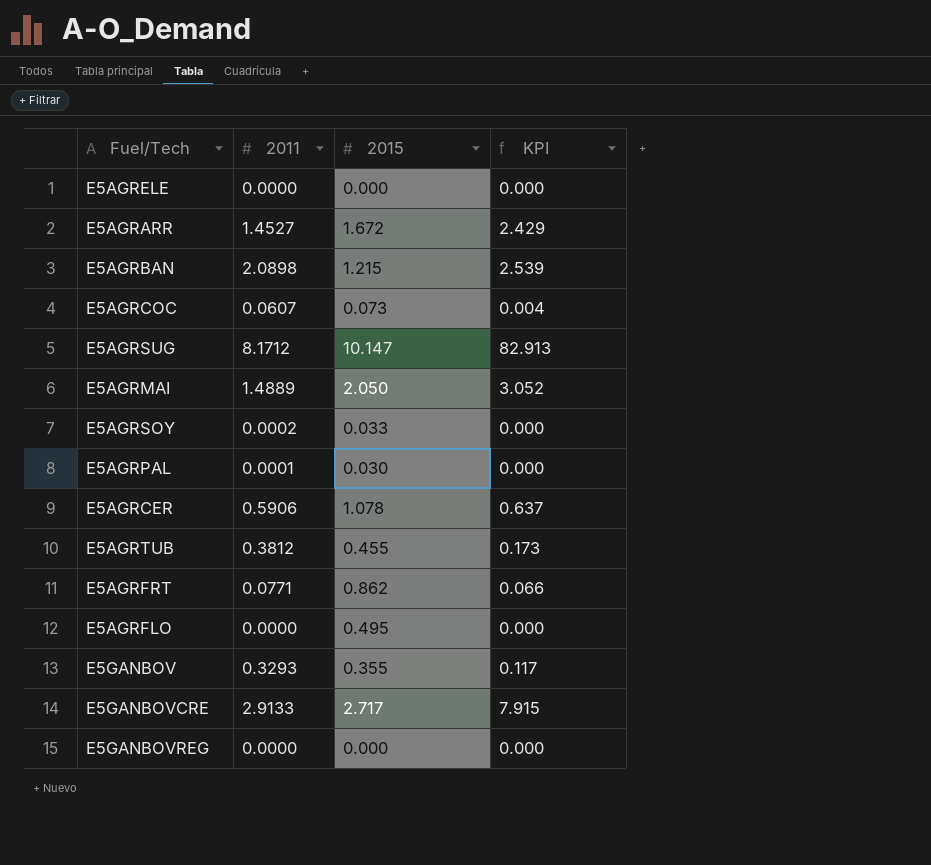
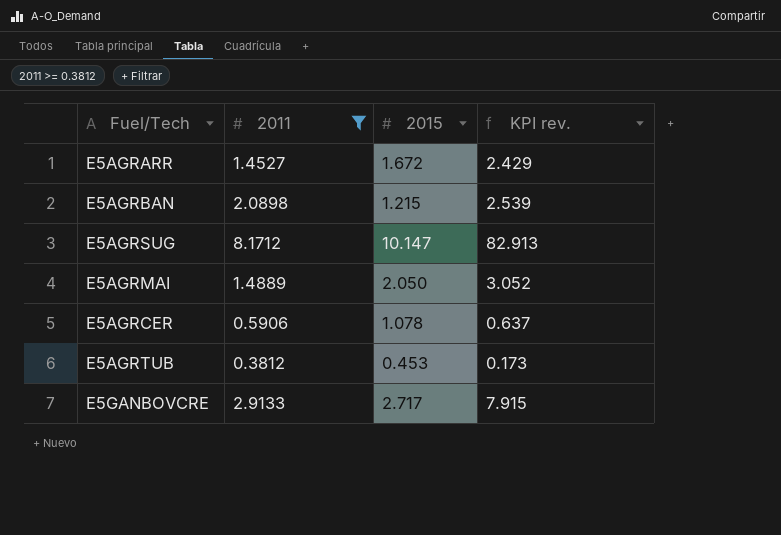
filter: none -> 2011 >= 0.3812
column name: KPI -> KPI rev.
E5AGRTUB | 2015: 0.455 -> 0.453

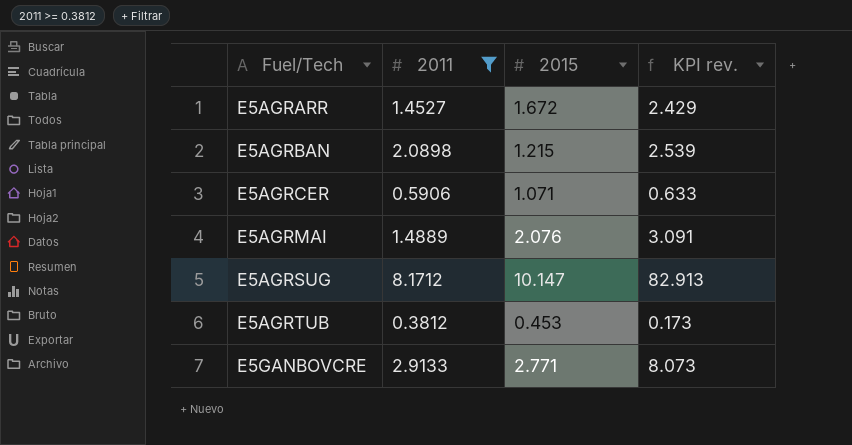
row order: none -> Fuel/Tech ascending
E5AGRCER | 2015: 1.078 -> 1.071
E5AGRCER | KPI rev.: 0.637 -> 0.633
E5AGRMAI | 2015: 2.050 -> 2.076
E5AGRMAI | KPI rev.: 3.052 -> 3.091
E5GANBOVCRE | 2015: 2.717 -> 2.771
E5GANBOVCRE | KPI rev.: 7.915 -> 8.073

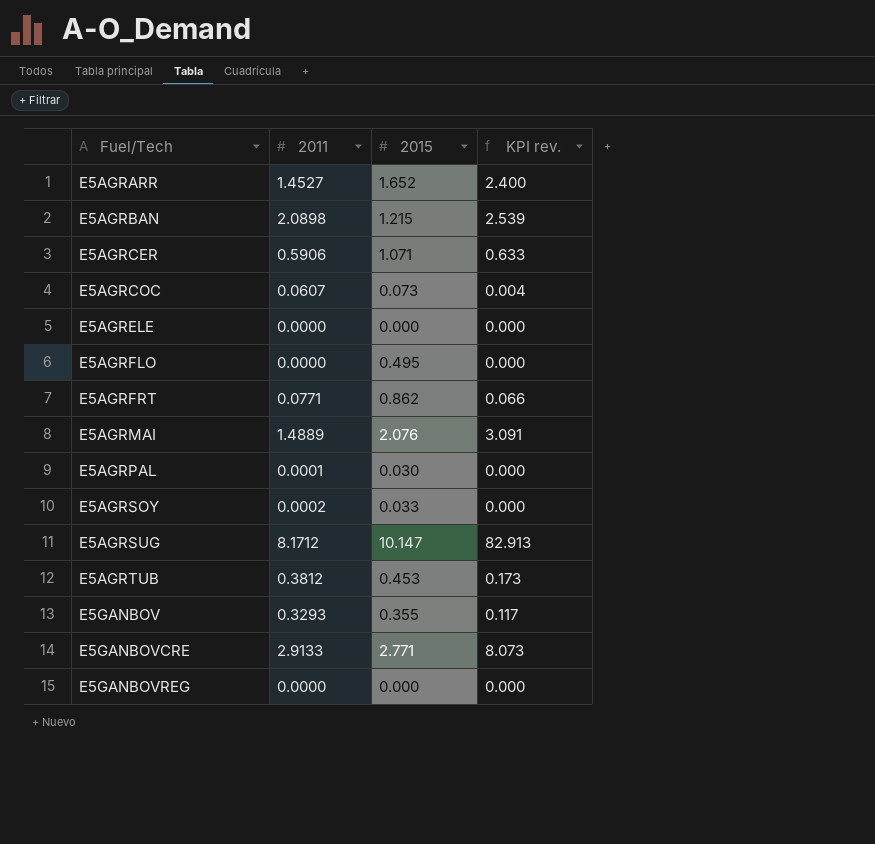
filter: 2011 >= 0.3812 -> none
E5AGRARR | 2015: 1.672 -> 1.652
E5AGRARR | KPI rev.: 2.429 -> 2.400

